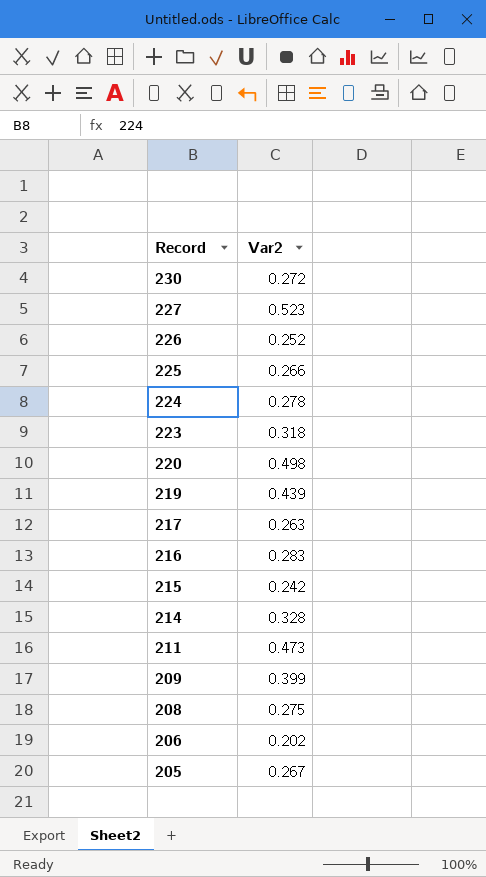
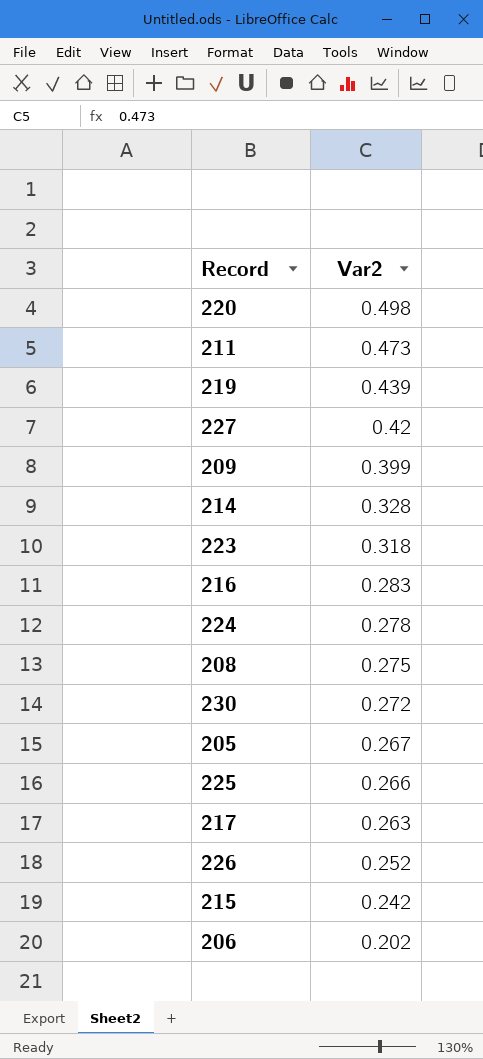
row order: Record descending -> Var2 descending
227 | Var2: 0.523 -> 0.42

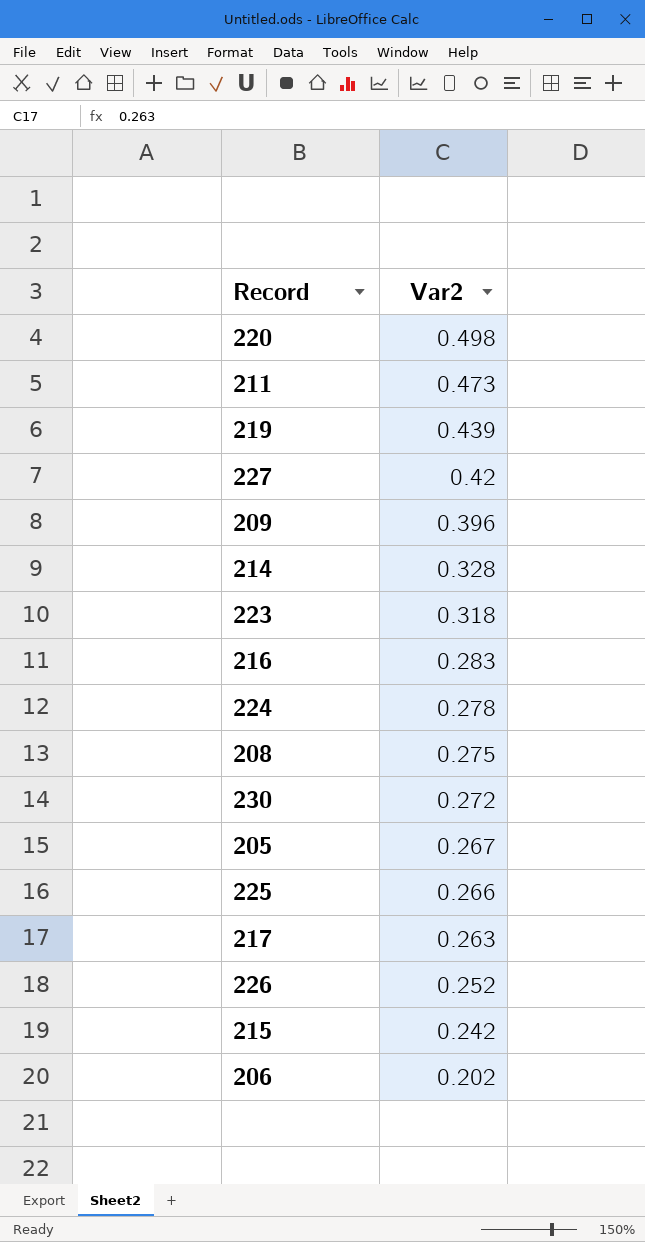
209 | Var2: 0.399 -> 0.396

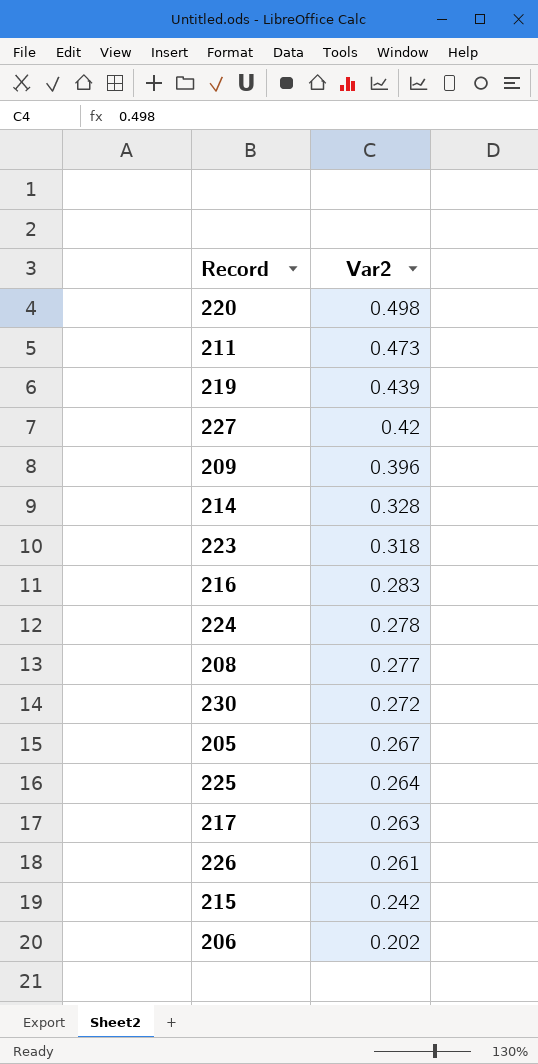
208 | Var2: 0.275 -> 0.277
225 | Var2: 0.266 -> 0.264
226 | Var2: 0.252 -> 0.261

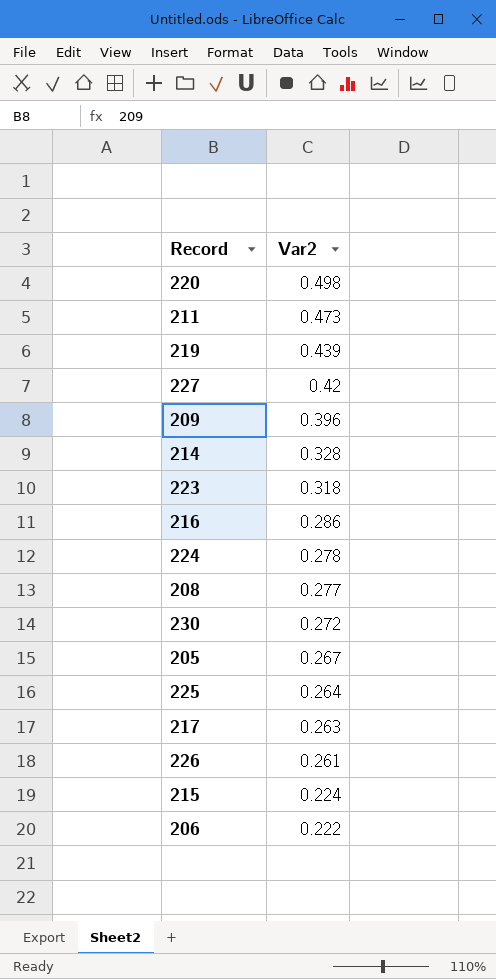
216 | Var2: 0.283 -> 0.286
215 | Var2: 0.242 -> 0.224
206 | Var2: 0.202 -> 0.222

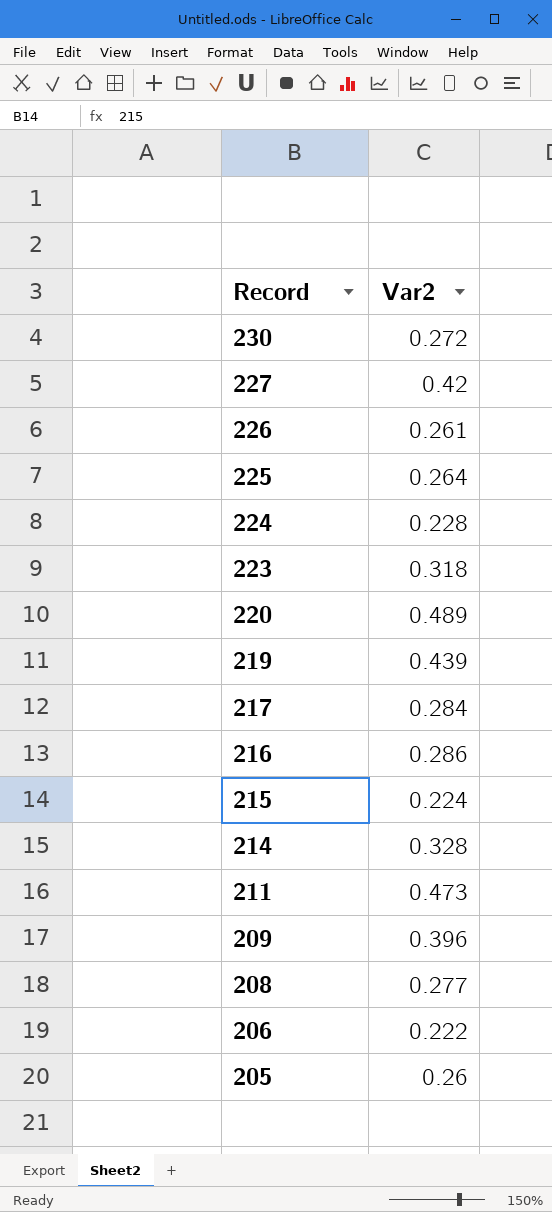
row order: Var2 descending -> Record descending
224 | Var2: 0.278 -> 0.228
220 | Var2: 0.498 -> 0.489
217 | Var2: 0.263 -> 0.284
205 | Var2: 0.267 -> 0.26

